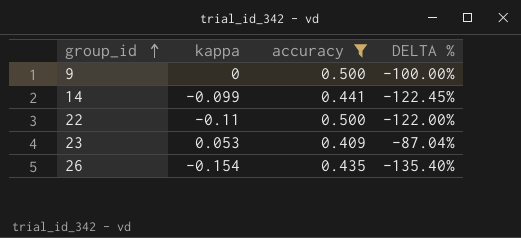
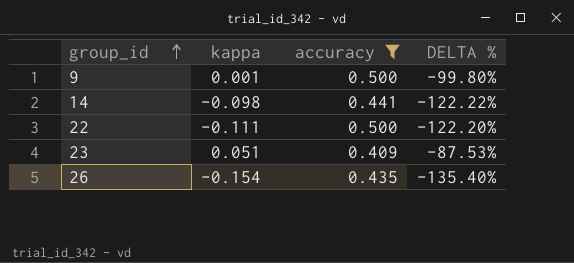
9 | kappa: 0 -> 0.001
9 | DELTA %: -100.00% -> -99.80%
14 | kappa: -0.099 -> -0.098
14 | DELTA %: -122.45% -> -122.22%
22 | kappa: -0.11 -> -0.111
22 | DELTA %: -122.00% -> -122.20%
23 | kappa: 0.053 -> 0.051
23 | DELTA %: -87.04% -> -87.53%

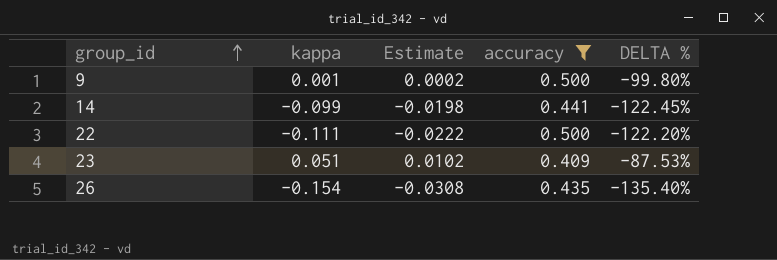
column Estimate | formula: none -> [kappa] * 0.2
14 | kappa: -0.098 -> -0.099
14 | DELTA %: -122.22% -> -122.45%

